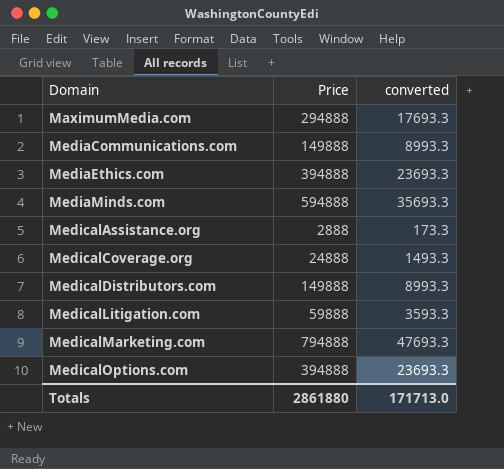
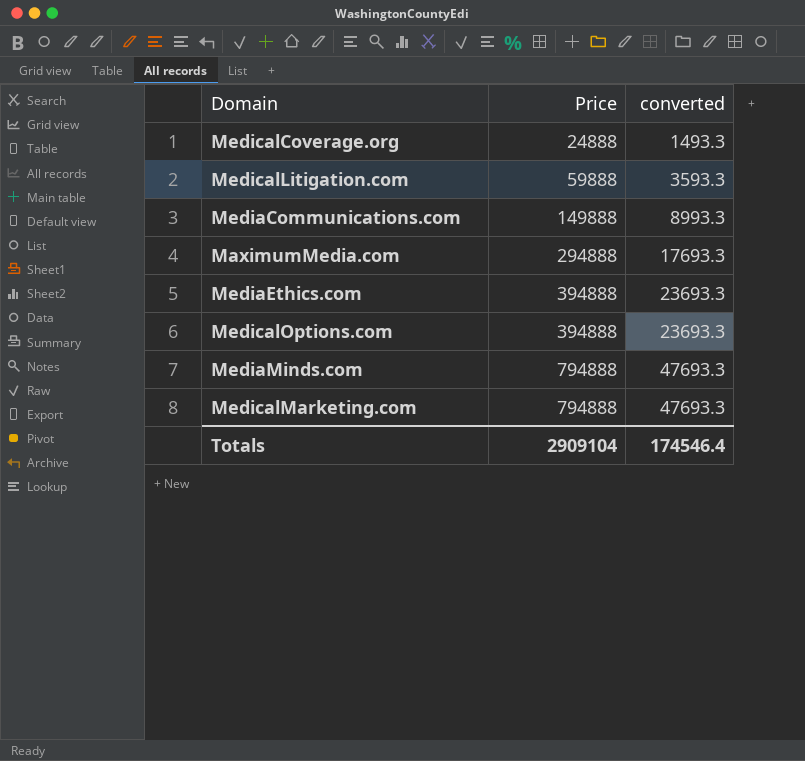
row order: Domain ascending -> Price ascending
row MedicalAssistance.org: 2888 | 173.3 -> none
row MedicalDistributors.com: 149888 | 8993.3 -> none
MediaMinds.com | Price: 594888 -> 794888
MediaMinds.com | converted: 35693.3 -> 47693.3
Totals | Price: 2861880 -> 2909104
Totals | converted: 171713.0 -> 174546.4

